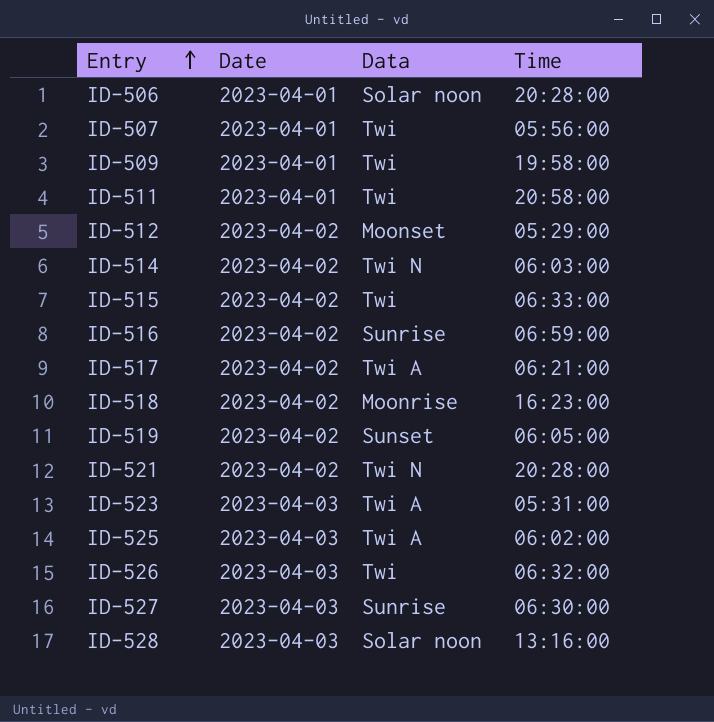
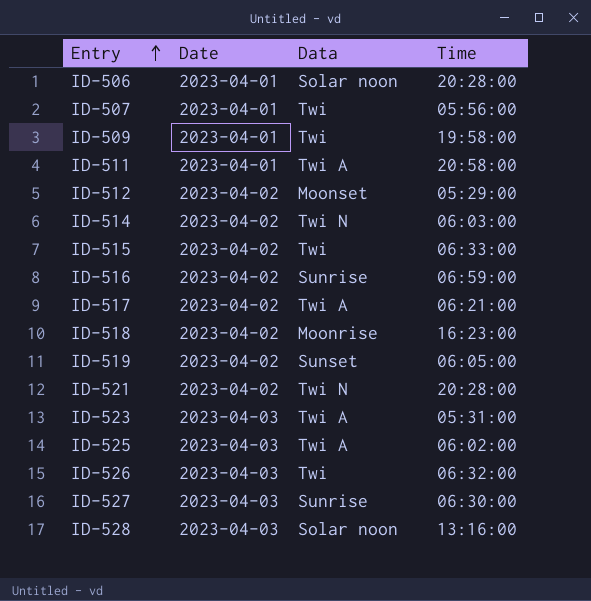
ID-511 | Data: Twi -> Twi A

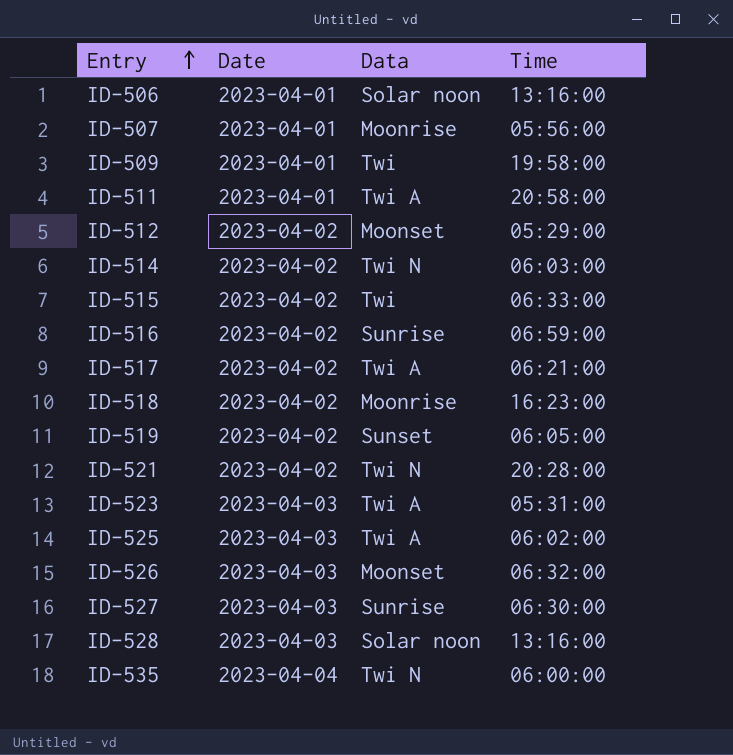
ID-506 | Time: 20:28:00 -> 13:16:00
ID-507 | Data: Twi -> Moonrise
ID-526 | Data: Twi -> Moonset
row ID-535: none -> 2023-04-04 | Twi N | 06:00:00

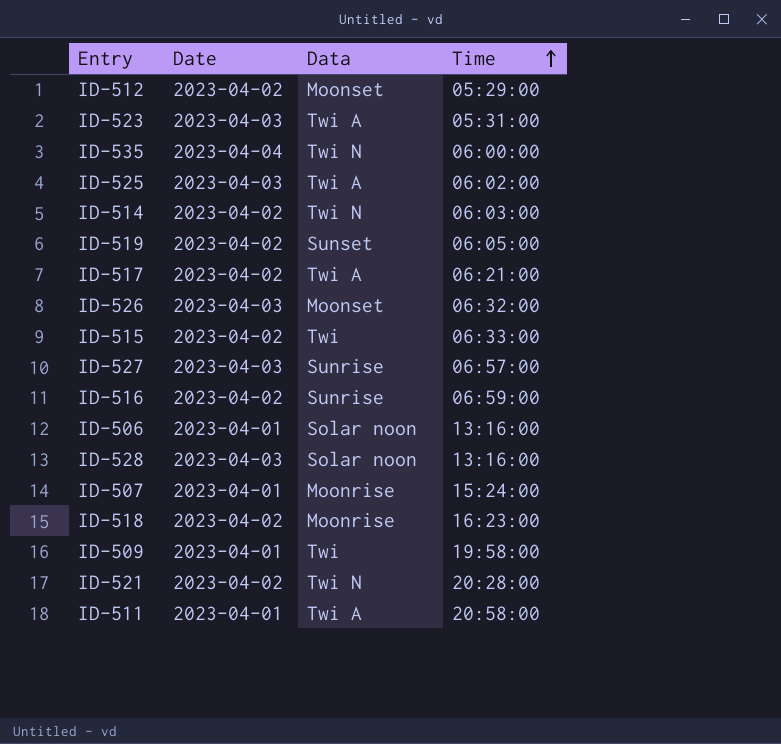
row order: Entry ascending -> Time ascending
ID-527 | Time: 06:30:00 -> 06:57:00
ID-507 | Time: 05:56:00 -> 15:24:00

